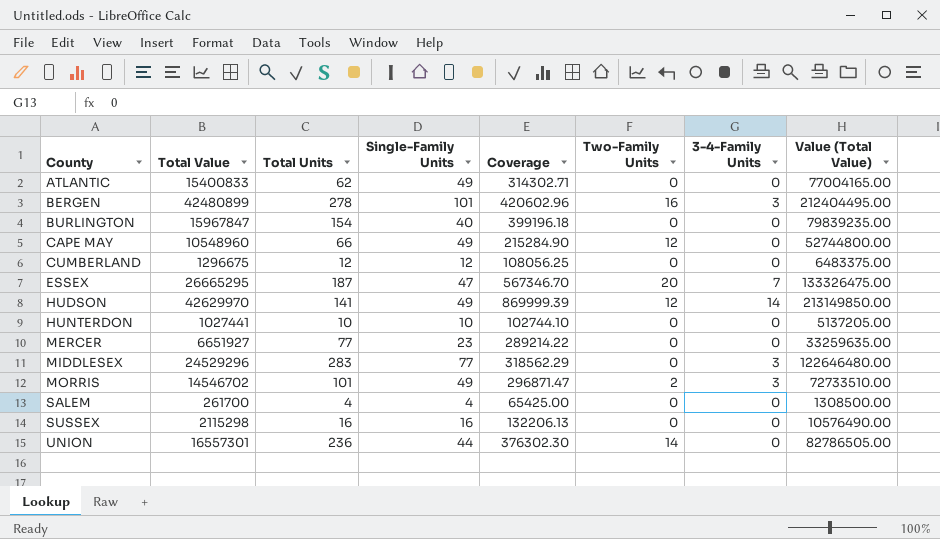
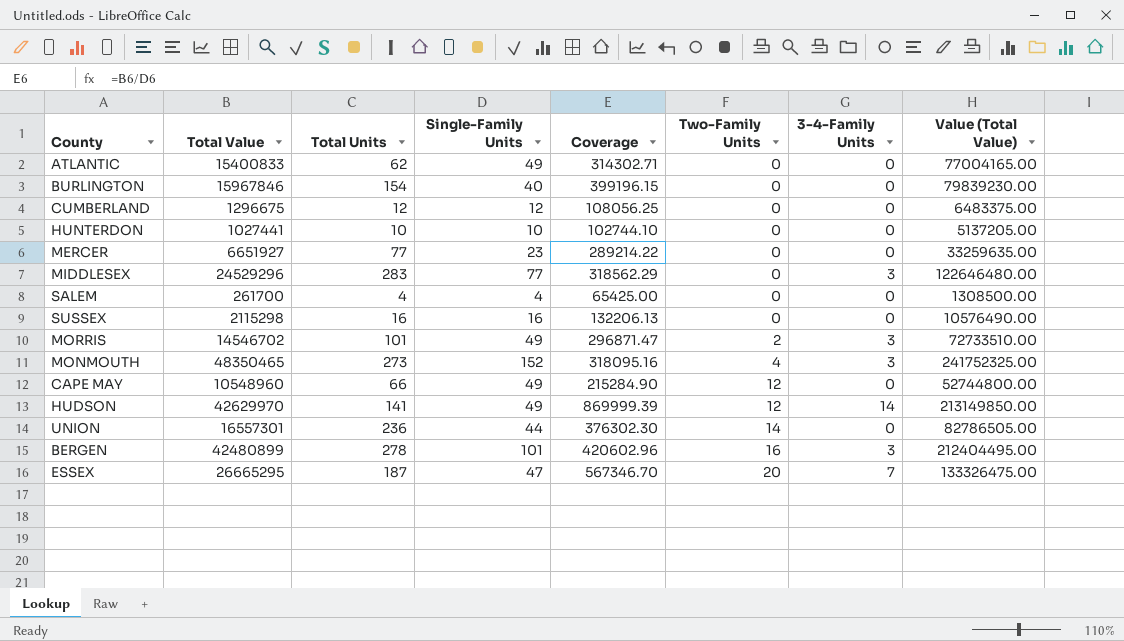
row order: County ascending -> Two-Family Units ascending
BURLINGTON | Total Value: 15967847 -> 15967846
BURLINGTON | Coverage: 399196.18 -> 399196.15
BURLINGTON | Value (Total Value): 79839235.00 -> 79839230.00
row MONMOUTH: none -> 48350465 | 273 | 152 | 318095.16 | 4 | 3 | 241752325.00

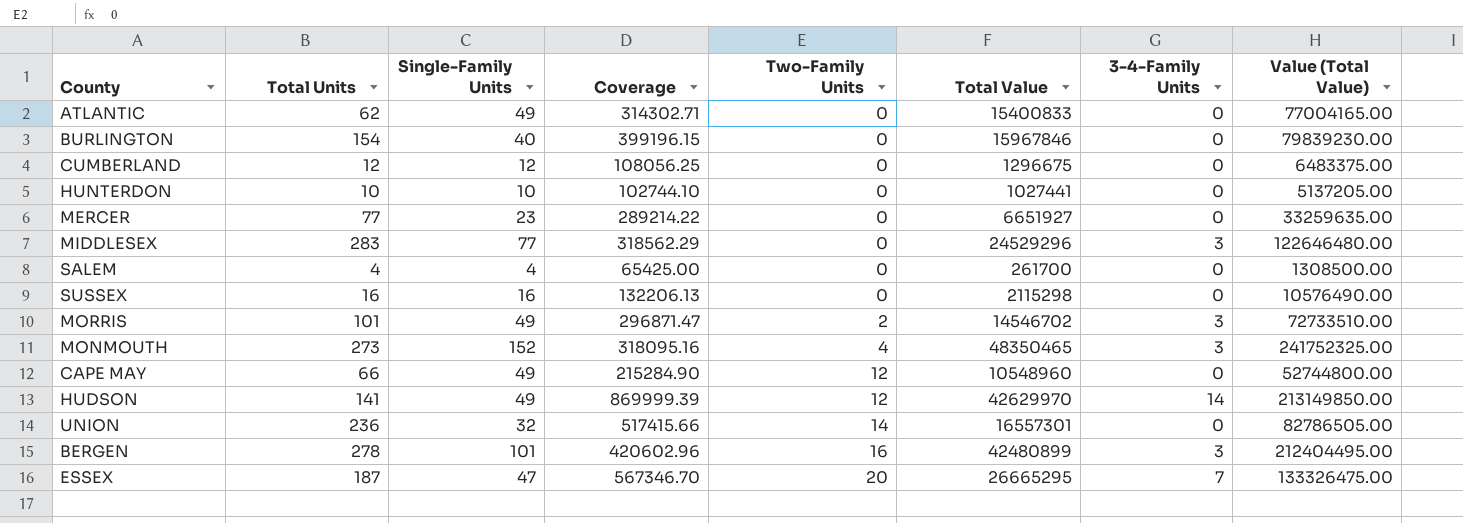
column Total Value | position: 2 -> 6
UNION | Single-Family Units: 44 -> 32
UNION | Coverage: 376302.30 -> 517415.66

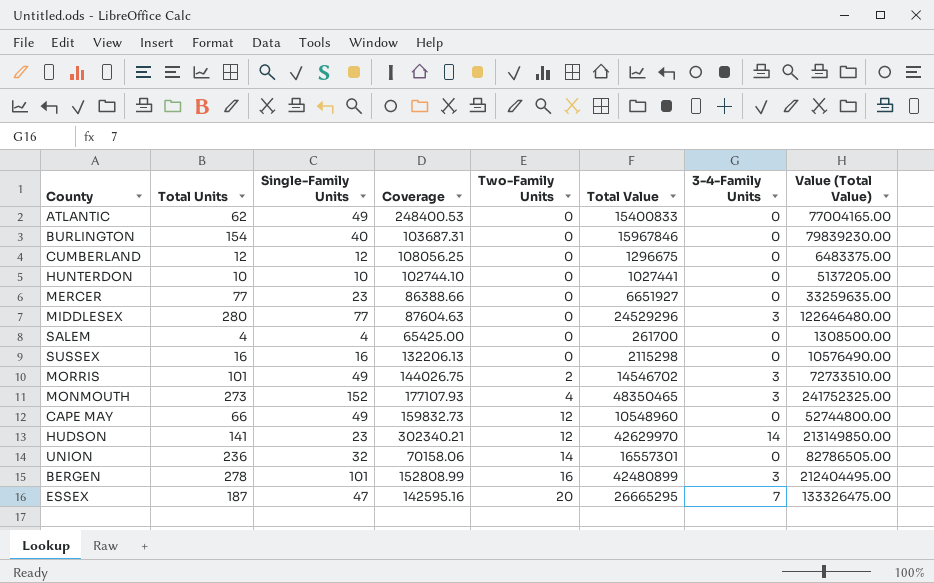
column Coverage | formula: [Total Value] / [Single-Family Units] -> [Total Value] / [Total Units]
MIDDLESEX | Total Units: 283 -> 280
HUDSON | Single-Family Units: 49 -> 23

